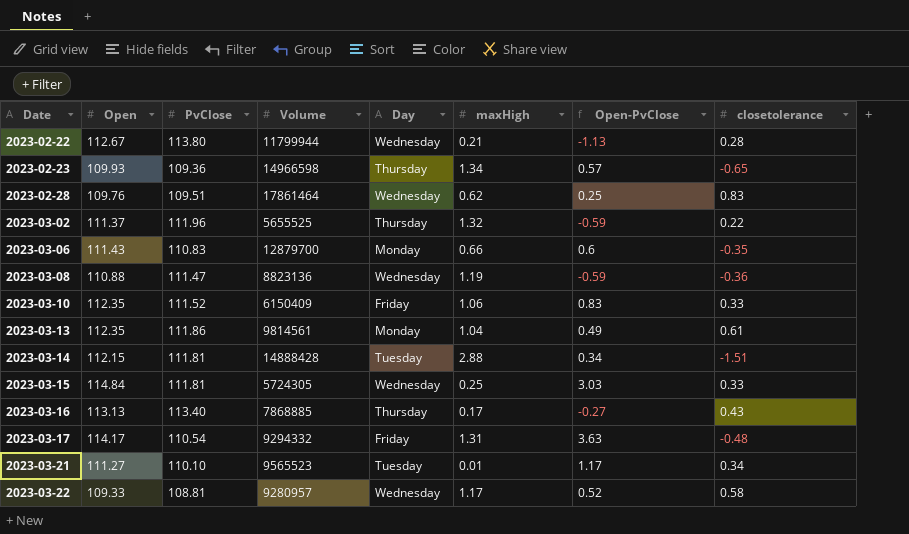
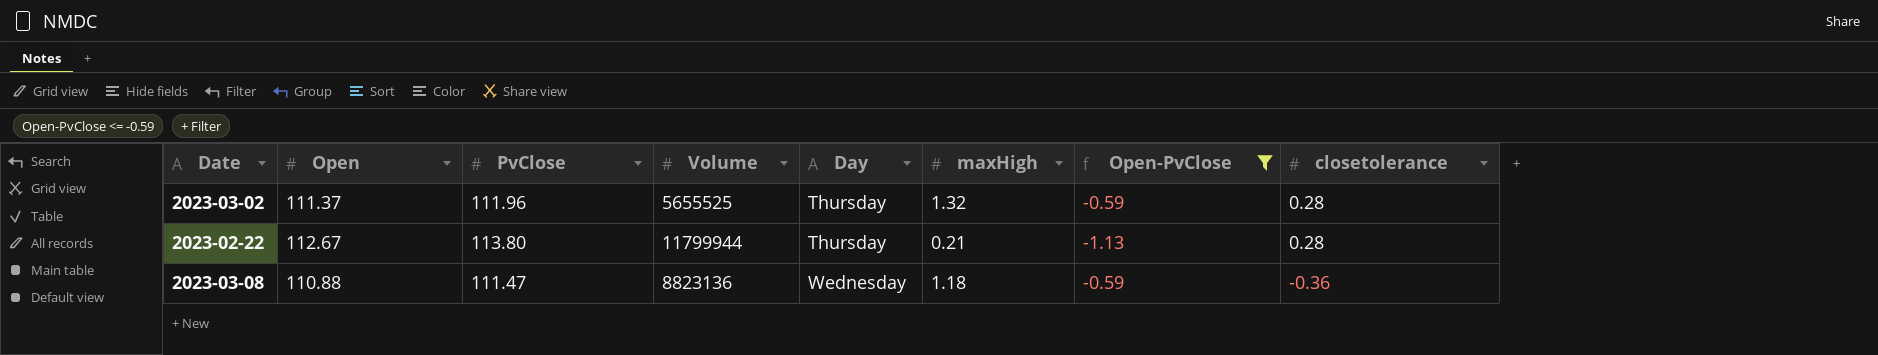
filter: none -> Open-PvClose <= -0.59
row order: Date ascending -> Day ascending
2023-03-02 | closetolerance: 0.22 -> 0.28
2023-02-22 | Day: Wednesday -> Thursday
2023-03-08 | maxHigh: 1.19 -> 1.18

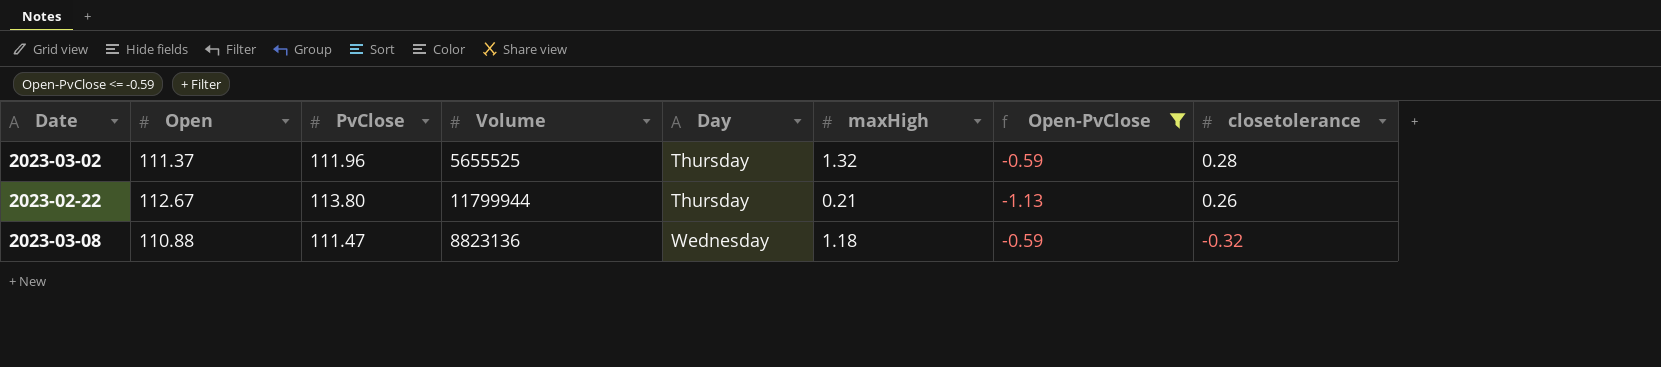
2023-02-22 | closetolerance: 0.28 -> 0.26
2023-03-08 | closetolerance: -0.36 -> -0.32

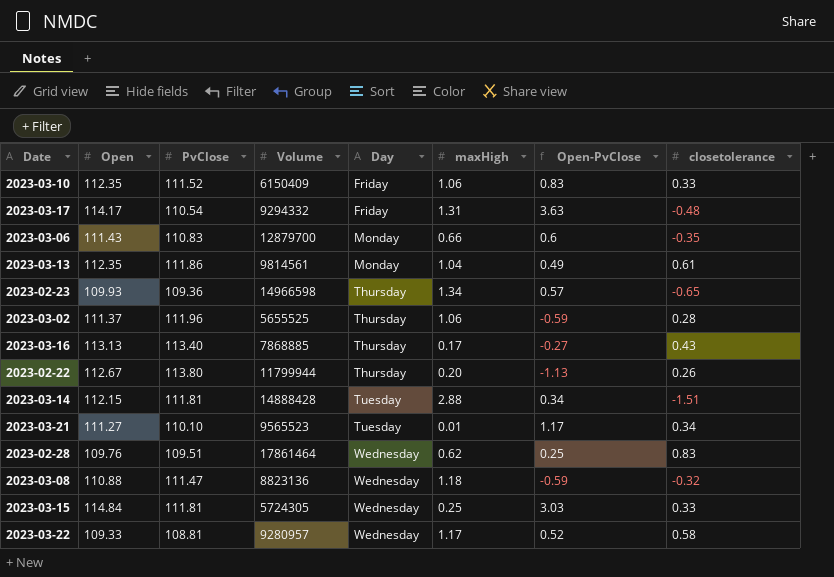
filter: Open-PvClose <= -0.59 -> none
2023-03-02 | maxHigh: 1.32 -> 1.06
2023-02-22 | maxHigh: 0.21 -> 0.20

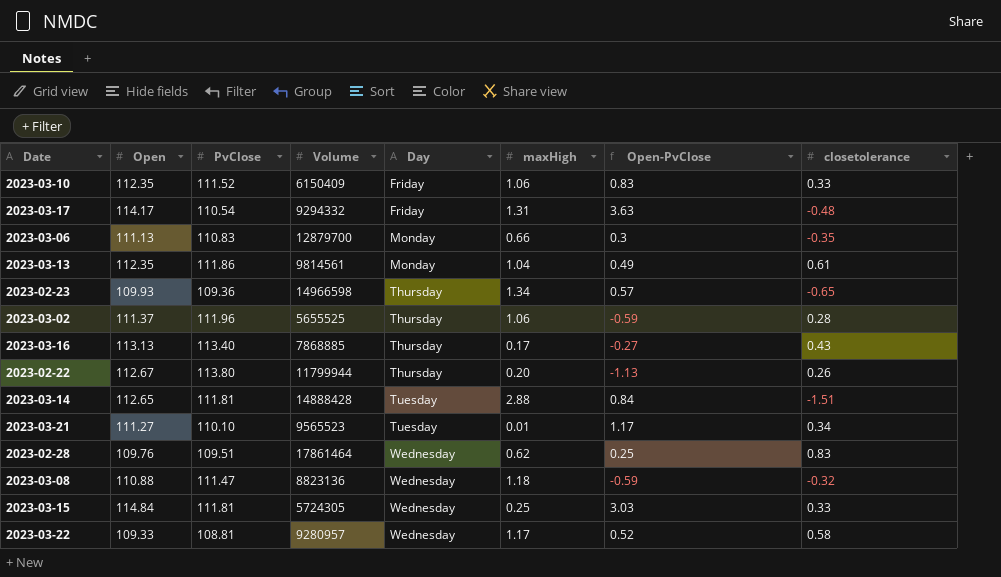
2023-03-06 | Open: 111.43 -> 111.13
2023-03-06 | Open-PvClose: 0.6 -> 0.3
2023-03-14 | Open: 112.15 -> 112.65
2023-03-14 | Open-PvClose: 0.34 -> 0.84

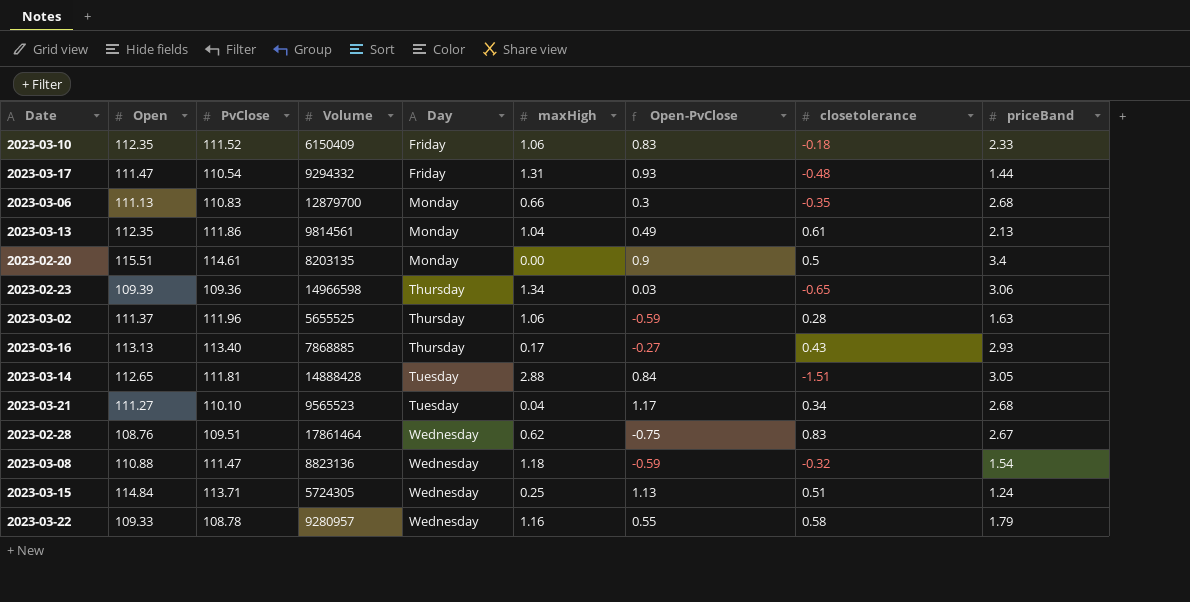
column priceBand | position: none -> 9
row 2023-02-22: 112.67 | 113.80 | 11799944 | Thursday | 0.20 | -1.13 | 0.26 -> none
2023-03-10 | closetolerance: 0.33 -> -0.18
2023-03-17 | Open: 114.17 -> 111.47
2023-03-17 | Open-PvClose: 3.63 -> 0.93
row 2023-02-20: none -> 115.51 | 114.61 | 8203135 | Monday | 0.00 | 0.9 | 0.5 | 3.4
2023-02-23 | Open: 109.93 -> 109.39
2023-02-23 | Open-PvClose: 0.57 -> 0.03
2023-03-21 | maxHigh: 0.01 -> 0.04
2023-02-28 | Open: 109.76 -> 108.76
2023-02-28 | Open-PvClose: 0.25 -> -0.75
2023-03-15 | PvClose: 111.81 -> 113.71
2023-03-15 | Open-PvClose: 3.03 -> 1.13
2023-03-15 | closetolerance: 0.33 -> 0.51
2023-03-22 | PvClose: 108.81 -> 108.78
2023-03-22 | maxHigh: 1.17 -> 1.16
2023-03-22 | Open-PvClose: 0.52 -> 0.55

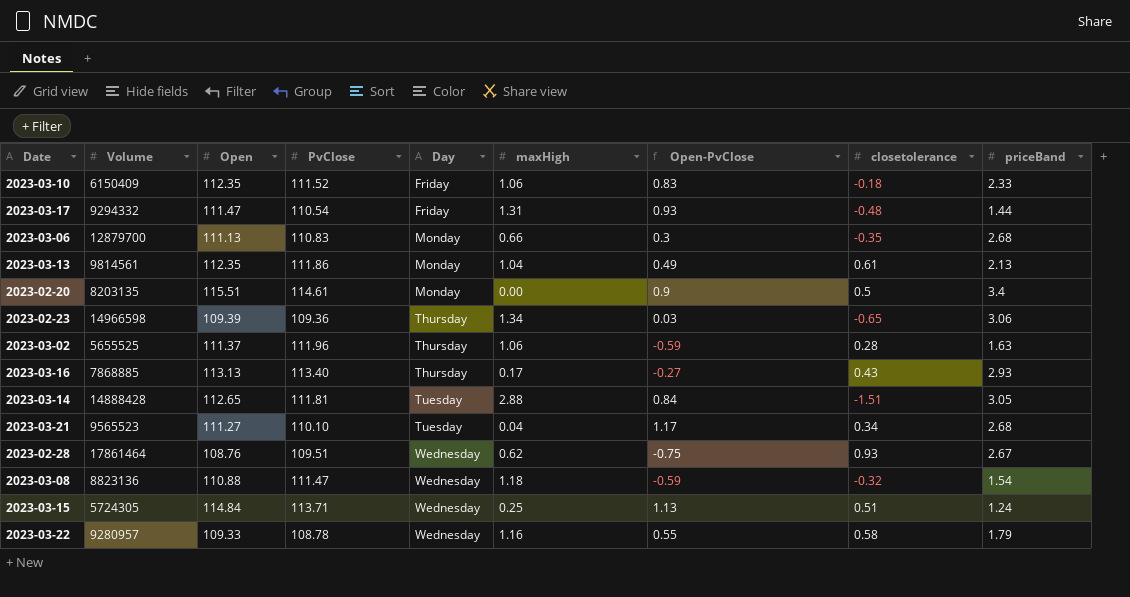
column Volume | position: 4 -> 2
2023-02-28 | closetolerance: 0.83 -> 0.93

